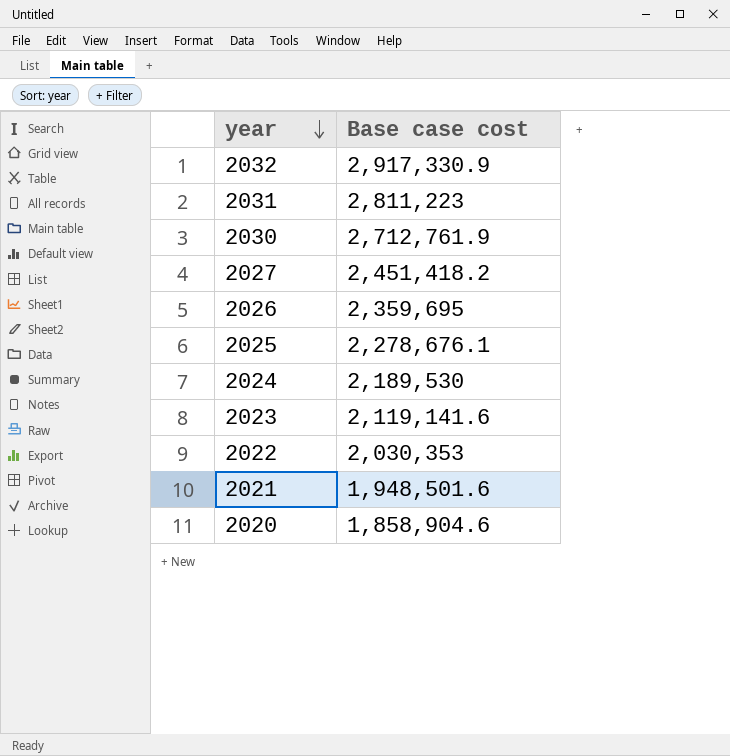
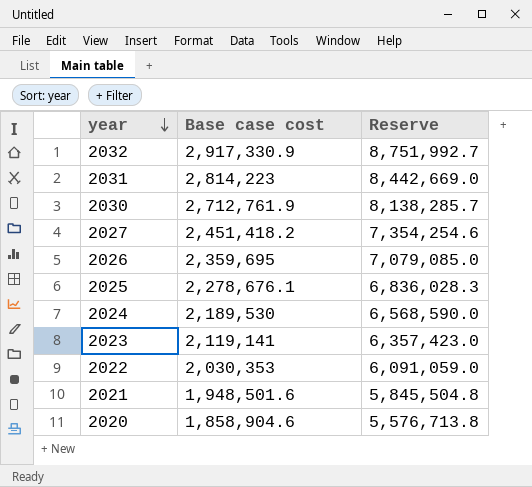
column Reserve | formula: none -> [Base case cost] * 3
2031 | Base case cost: 2,811,223 -> 2,814,223
2023 | Base case cost: 2,119,141.6 -> 2,119,141

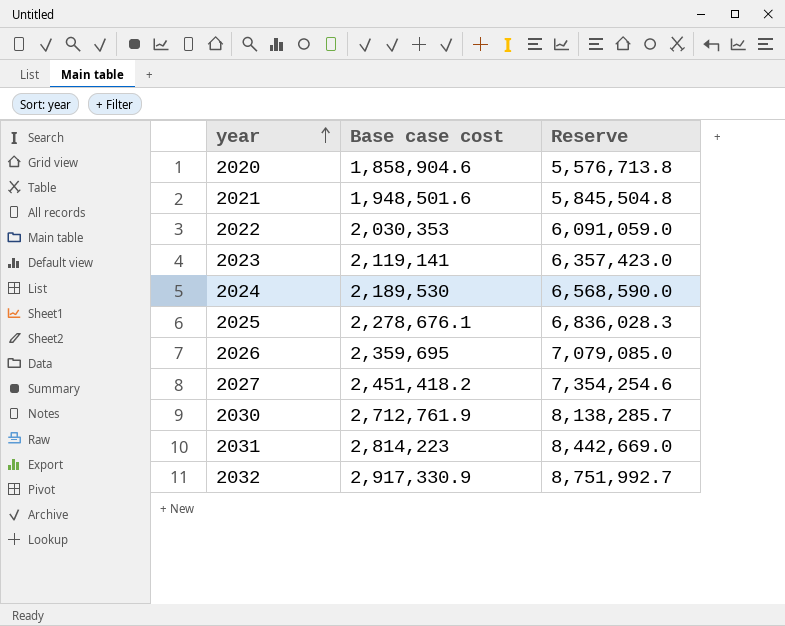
row order: year descending -> year ascending

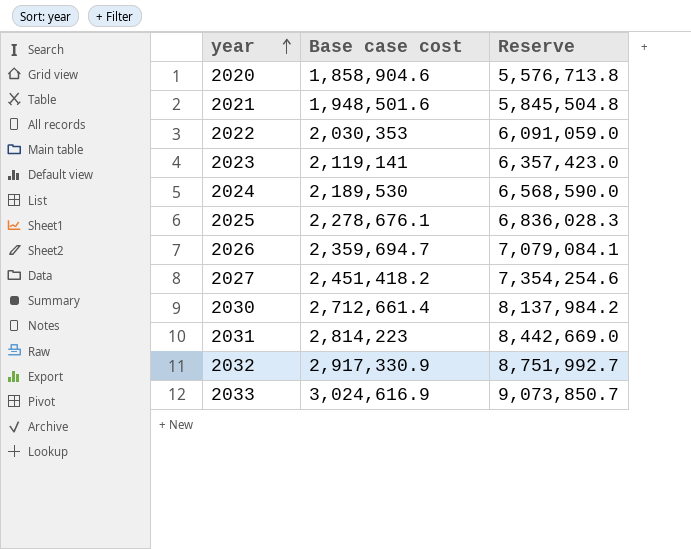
2026 | Base case cost: 2,359,695 -> 2,359,694.7
2026 | Reserve: 7,079,085.0 -> 7,079,084.1
2030 | Base case cost: 2,712,761.9 -> 2,712,661.4
2030 | Reserve: 8,138,285.7 -> 8,137,984.2
row 2033: none -> 3,024,616.9 | 9,073,850.7

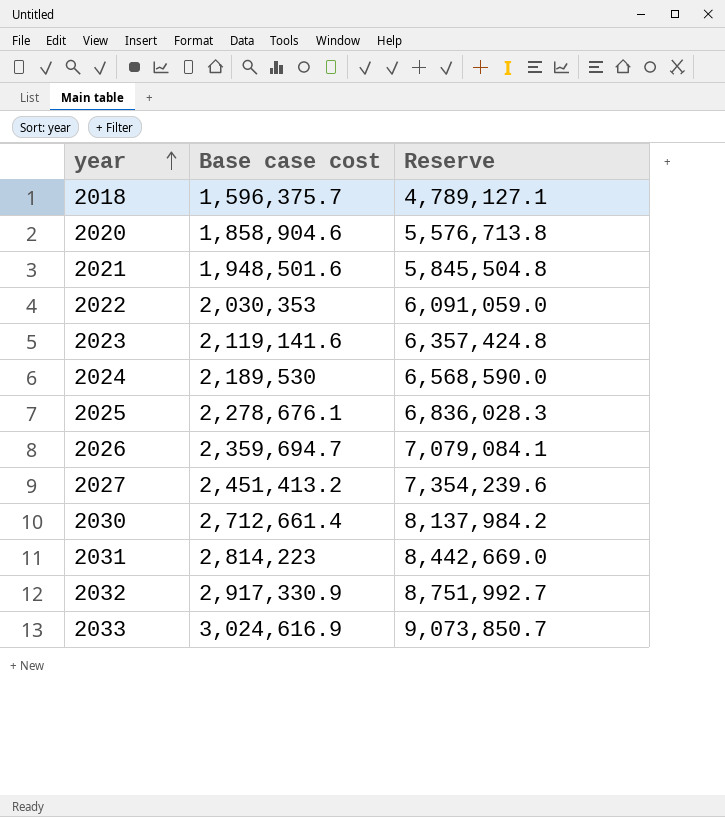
row 2018: none -> 1,596,375.7 | 4,789,127.1
2023 | Base case cost: 2,119,141 -> 2,119,141.6
2023 | Reserve: 6,357,423.0 -> 6,357,424.8
2027 | Base case cost: 2,451,418.2 -> 2,451,413.2
2027 | Reserve: 7,354,254.6 -> 7,354,239.6

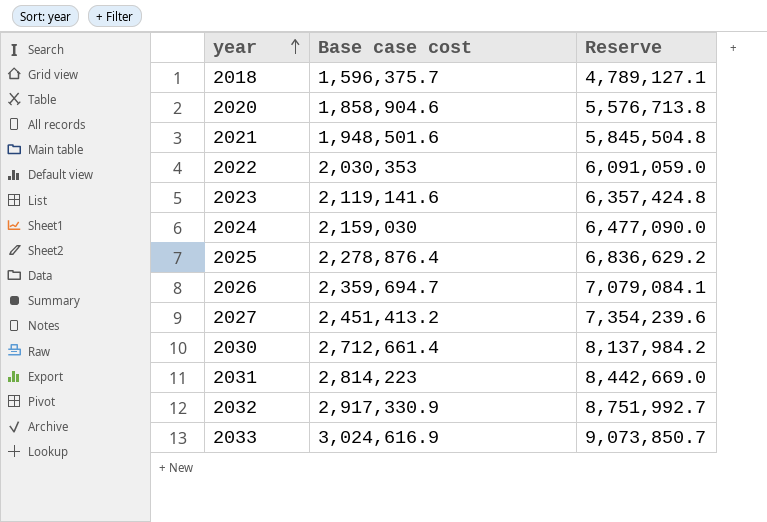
2024 | Base case cost: 2,189,530 -> 2,159,030
2024 | Reserve: 6,568,590.0 -> 6,477,090.0
2025 | Base case cost: 2,278,676.1 -> 2,278,876.4
2025 | Reserve: 6,836,028.3 -> 6,836,629.2

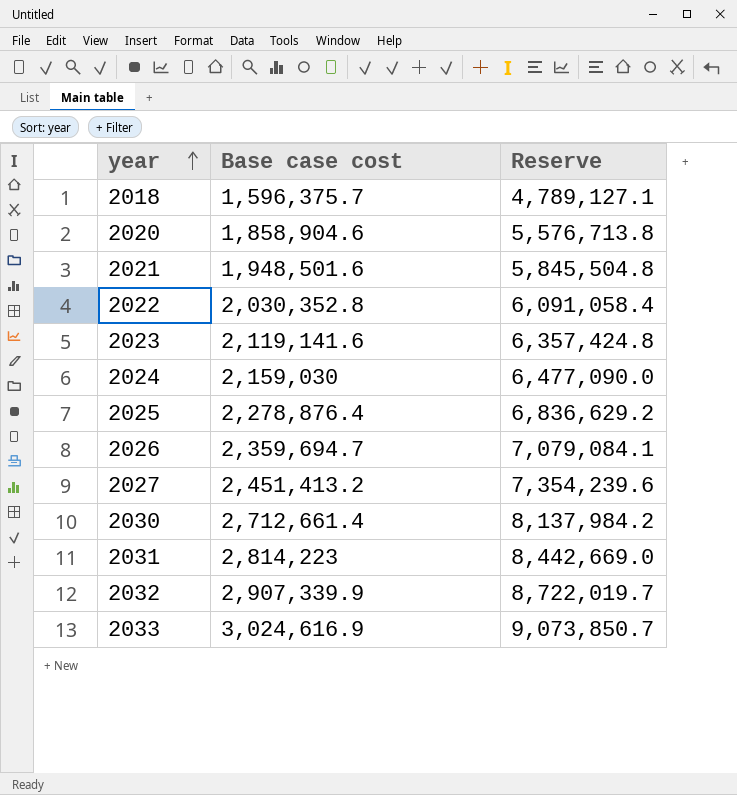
2022 | Base case cost: 2,030,353 -> 2,030,352.8
2022 | Reserve: 6,091,059.0 -> 6,091,058.4
2032 | Base case cost: 2,917,330.9 -> 2,907,339.9
2032 | Reserve: 8,751,992.7 -> 8,722,019.7

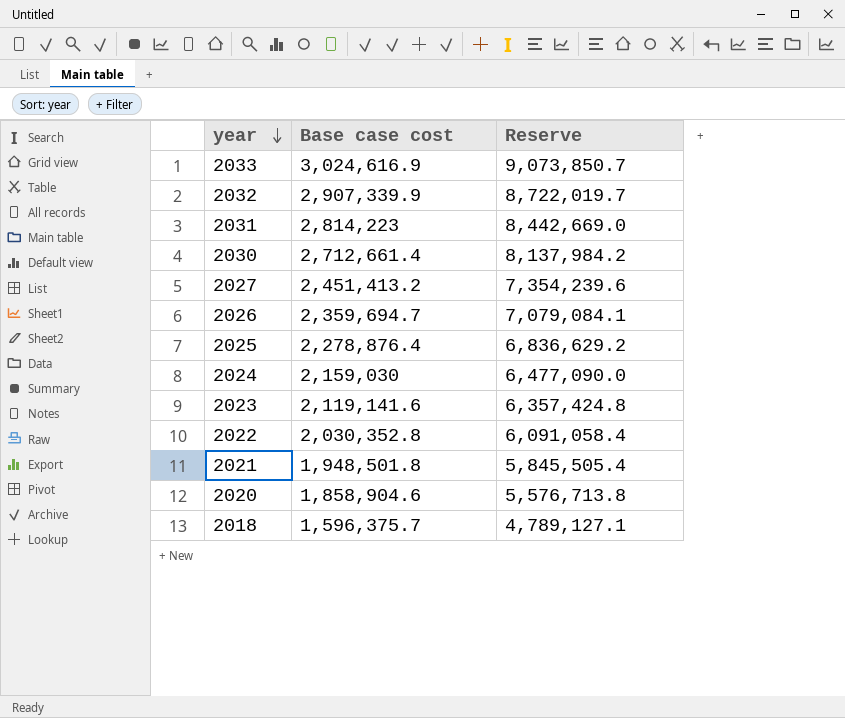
row order: year ascending -> year descending
2021 | Base case cost: 1,948,501.6 -> 1,948,501.8
2021 | Reserve: 5,845,504.8 -> 5,845,505.4

